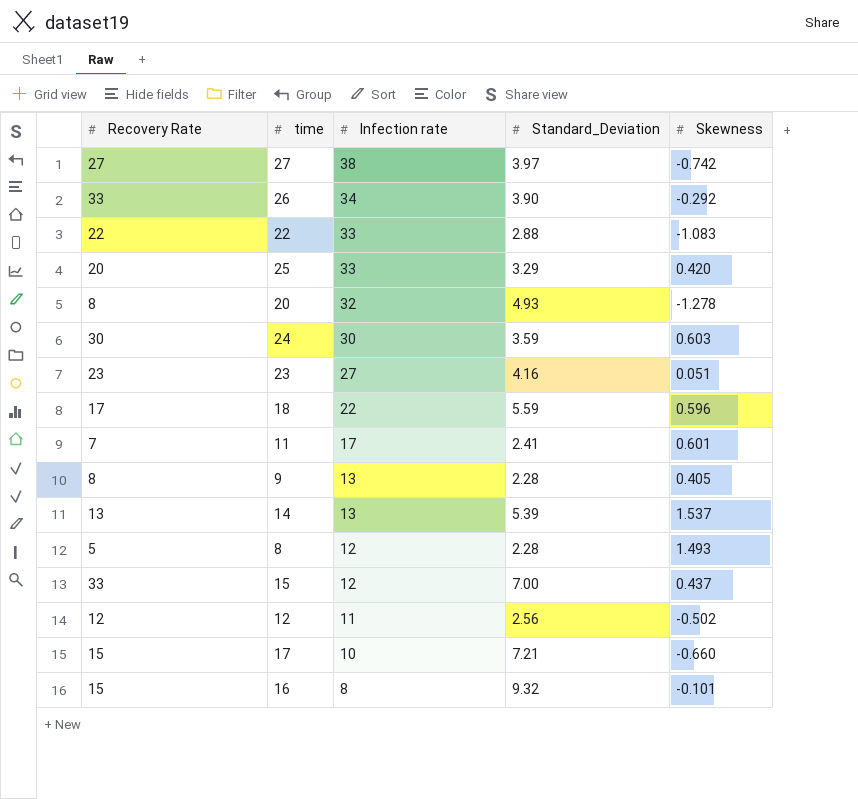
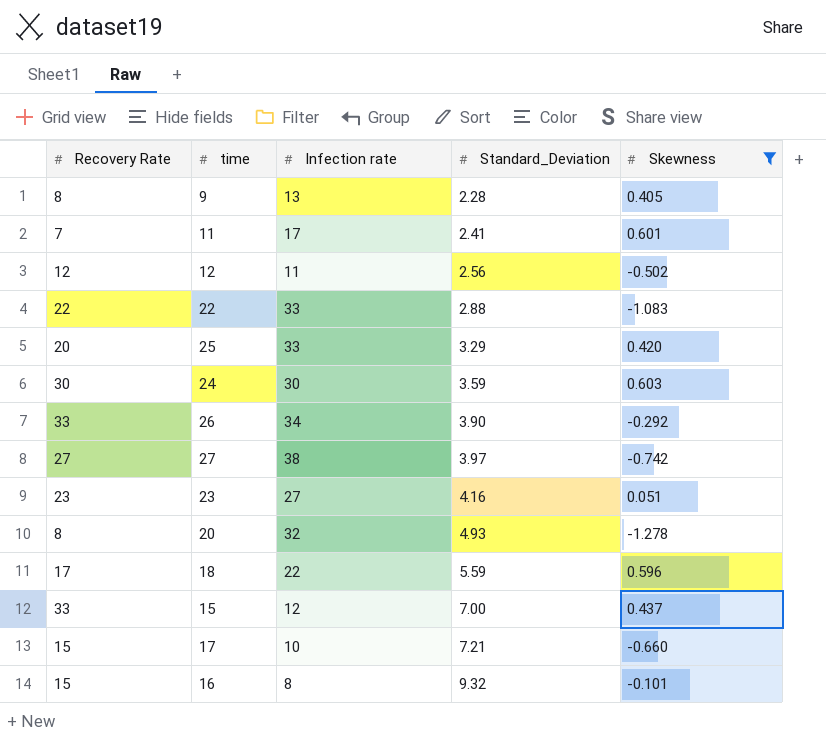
filter: none -> Skewness <= 0.603
row order: Infection rate descending -> Standard_Deviation ascending

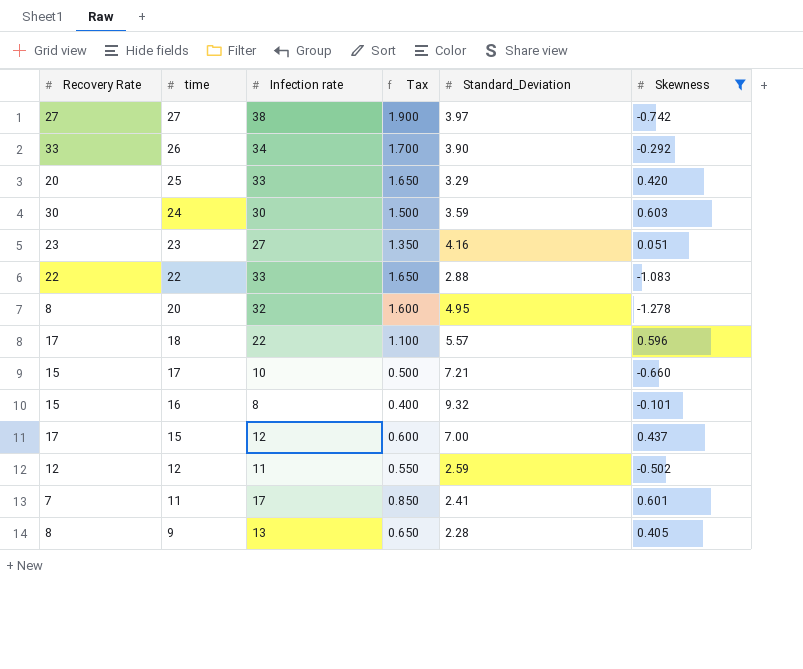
row order: Standard_Deviation ascending -> time descending
column Tax | formula: none -> [Infection rate] * 0.05
20 | Standard_Deviation: 4.93 -> 4.95
18 | Standard_Deviation: 5.59 -> 5.57
15 | Recovery Rate: 33 -> 17
12 | Standard_Deviation: 2.56 -> 2.59

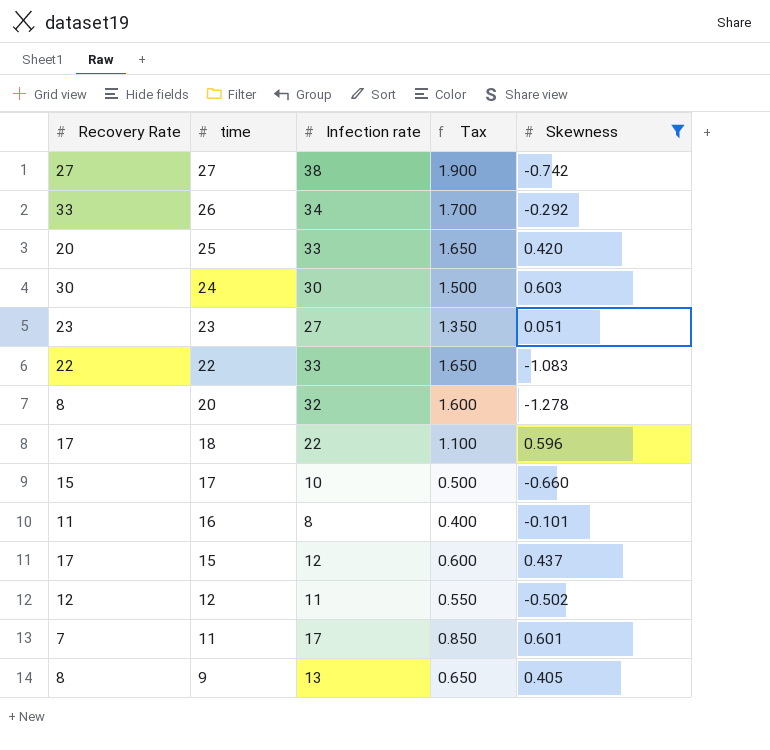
column Standard_Deviation | position: 5 -> none
16 | Recovery Rate: 15 -> 11

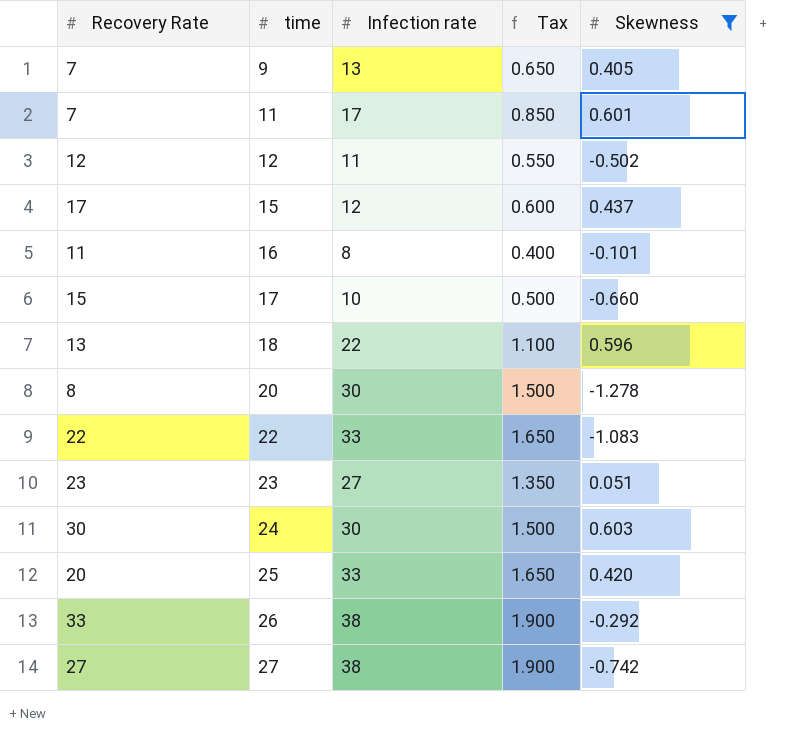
row order: time descending -> time ascending
9 | Recovery Rate: 8 -> 7
18 | Recovery Rate: 17 -> 13
20 | Infection rate: 32 -> 30
20 | Tax: 1.600 -> 1.500
26 | Infection rate: 34 -> 38
26 | Tax: 1.700 -> 1.900

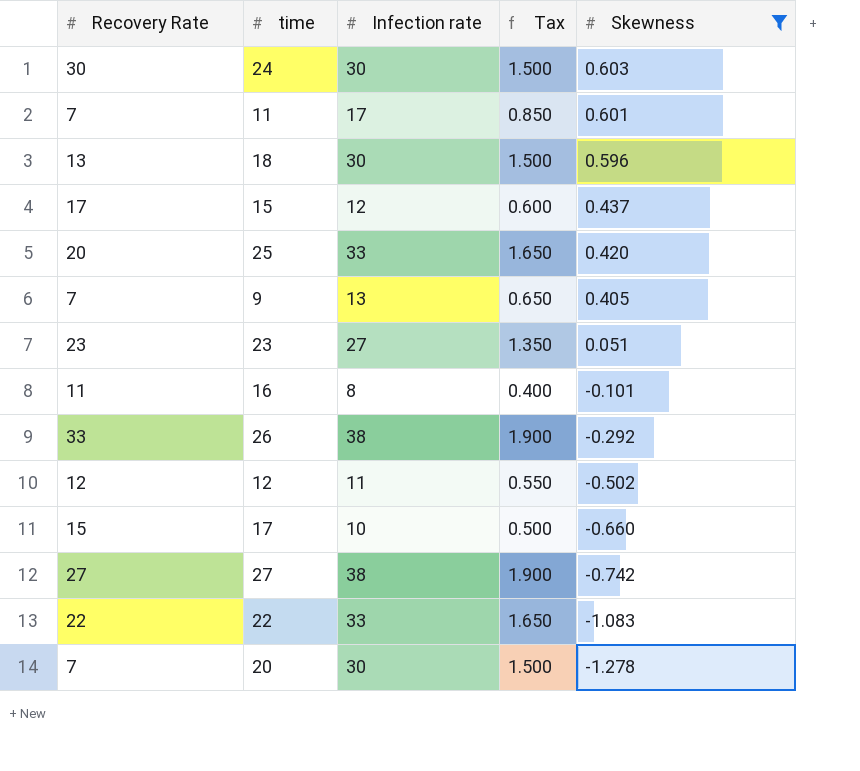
row order: time ascending -> Skewness descending
18 | Infection rate: 22 -> 30
18 | Tax: 1.100 -> 1.500
20 | Recovery Rate: 8 -> 7

